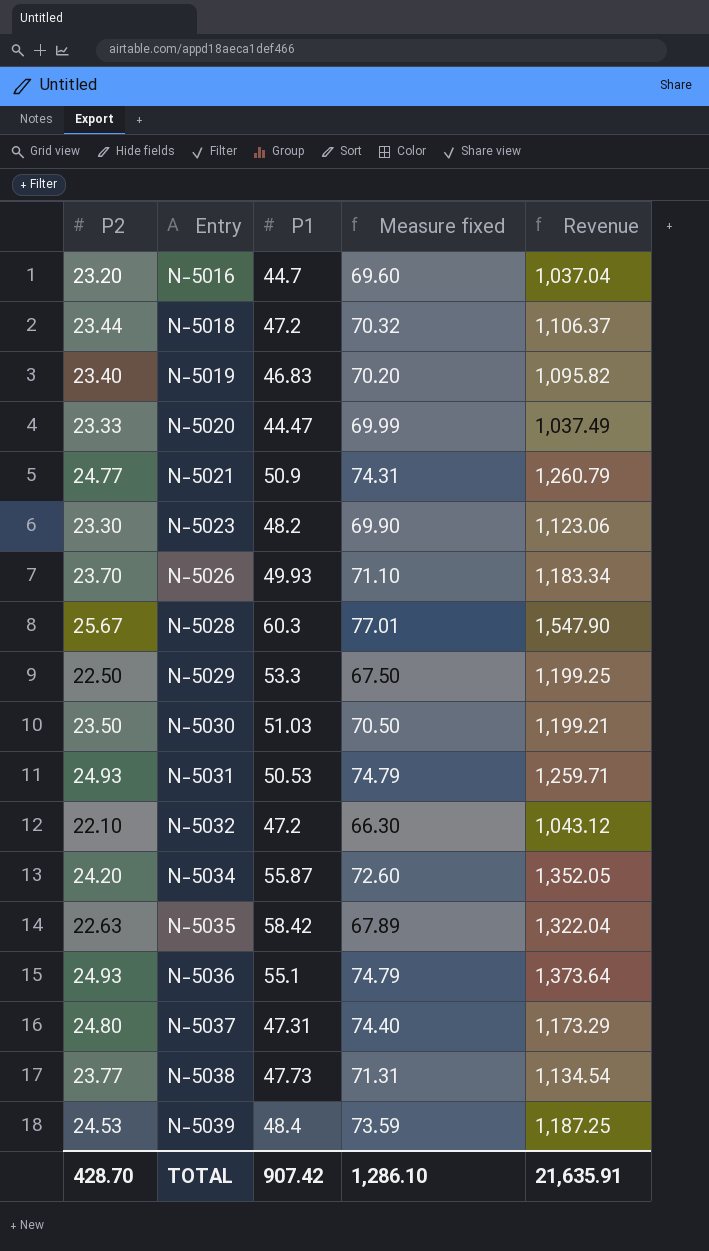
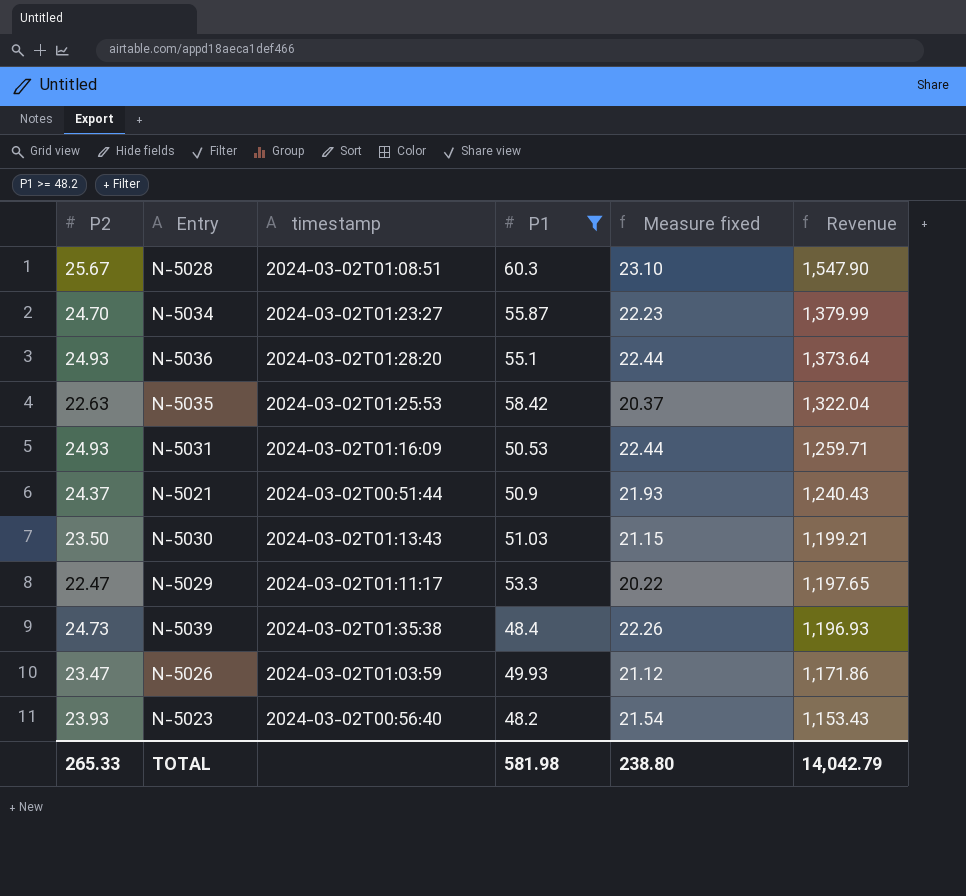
filter: none -> P1 >= 48.2
row order: Entry ascending -> Revenue descending
column timestamp | position: none -> 3
column Measure fixed | formula: [P2] * 3 -> [P2] * 0.9
N-5034 | P2: 24.20 -> 24.70
N-5034 | Revenue: 1,352.05 -> 1,379.99
N-5021 | P2: 24.77 -> 24.37
N-5021 | Revenue: 1,260.79 -> 1,240.43
N-5029 | P2: 22.50 -> 22.47
N-5029 | Revenue: 1,199.25 -> 1,197.65
N-5039 | P2: 24.53 -> 24.73
N-5039 | Revenue: 1,187.25 -> 1,196.93
N-5026 | P2: 23.70 -> 23.47
N-5026 | Revenue: 1,183.34 -> 1,171.86
N-5023 | P2: 23.30 -> 23.93
N-5023 | Revenue: 1,123.06 -> 1,153.43
TOTAL | P2: 428.70 -> 265.33
TOTAL | P1: 907.42 -> 581.98
TOTAL | Measure fixed: 1,286.10 -> 238.80
TOTAL | Revenue: 21,635.91 -> 14,042.79

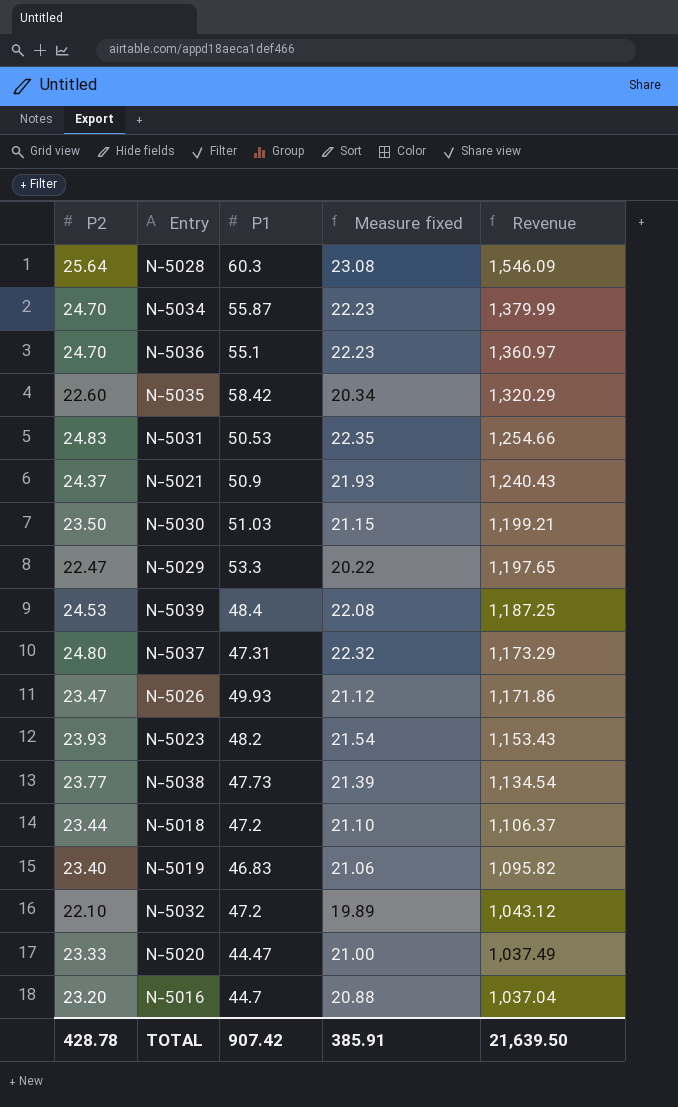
filter: P1 >= 48.2 -> none
column timestamp | position: 3 -> none
N-5028 | P2: 25.67 -> 25.64
N-5028 | Measure fixed: 23.10 -> 23.08
N-5028 | Revenue: 1,547.90 -> 1,546.09
N-5036 | P2: 24.93 -> 24.70
N-5036 | Measure fixed: 22.44 -> 22.23
N-5036 | Revenue: 1,373.64 -> 1,360.97
N-5035 | P2: 22.63 -> 22.60
N-5035 | Measure fixed: 20.37 -> 20.34
N-5035 | Revenue: 1,322.04 -> 1,320.29
N-5031 | P2: 24.93 -> 24.83
N-5031 | Measure fixed: 22.44 -> 22.35
N-5031 | Revenue: 1,259.71 -> 1,254.66
N-5039 | P2: 24.73 -> 24.53
N-5039 | Measure fixed: 22.26 -> 22.08
N-5039 | Revenue: 1,196.93 -> 1,187.25
TOTAL | P2: 265.33 -> 428.78
TOTAL | P1: 581.98 -> 907.42
TOTAL | Measure fixed: 238.80 -> 385.91
TOTAL | Revenue: 14,042.79 -> 21,639.50

